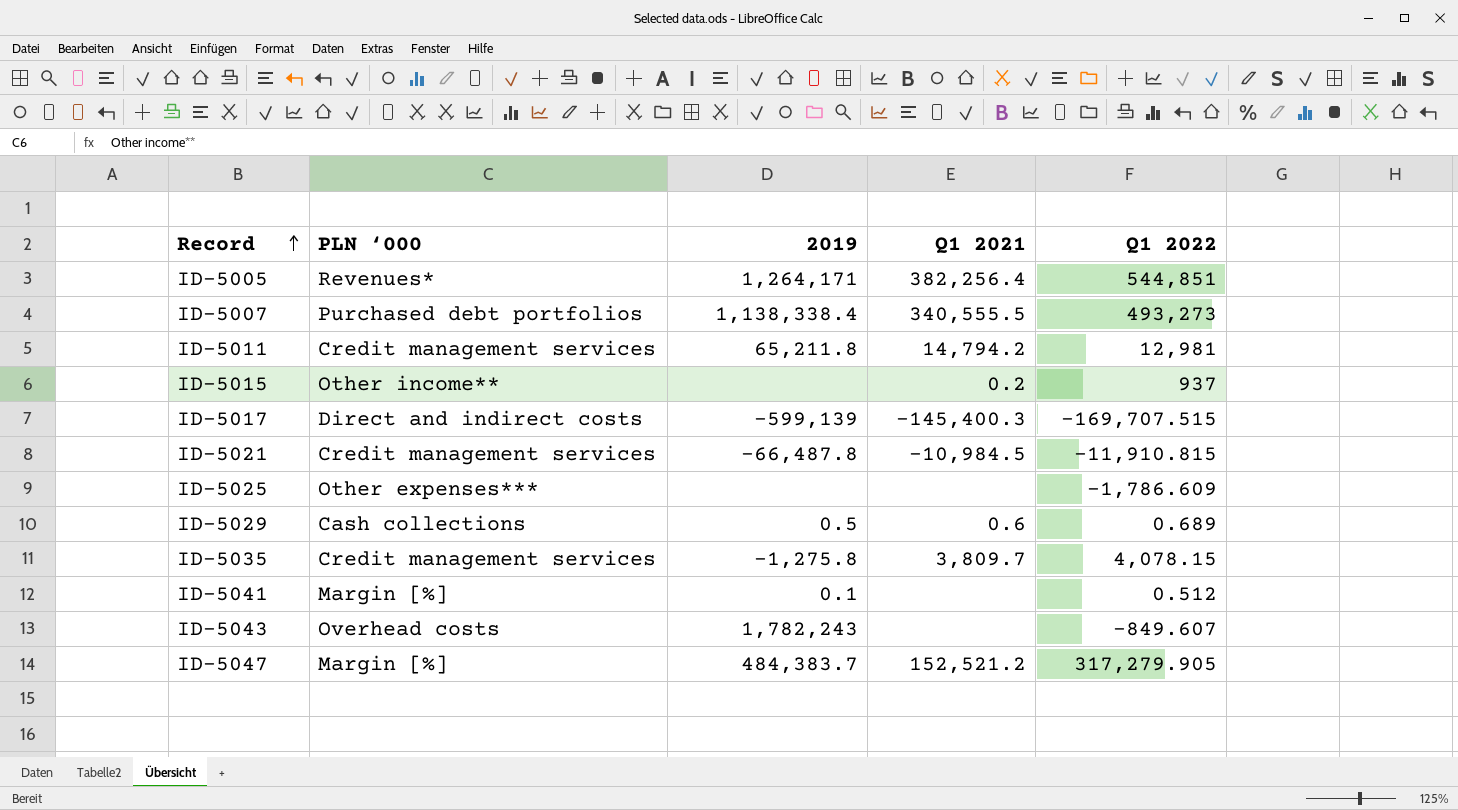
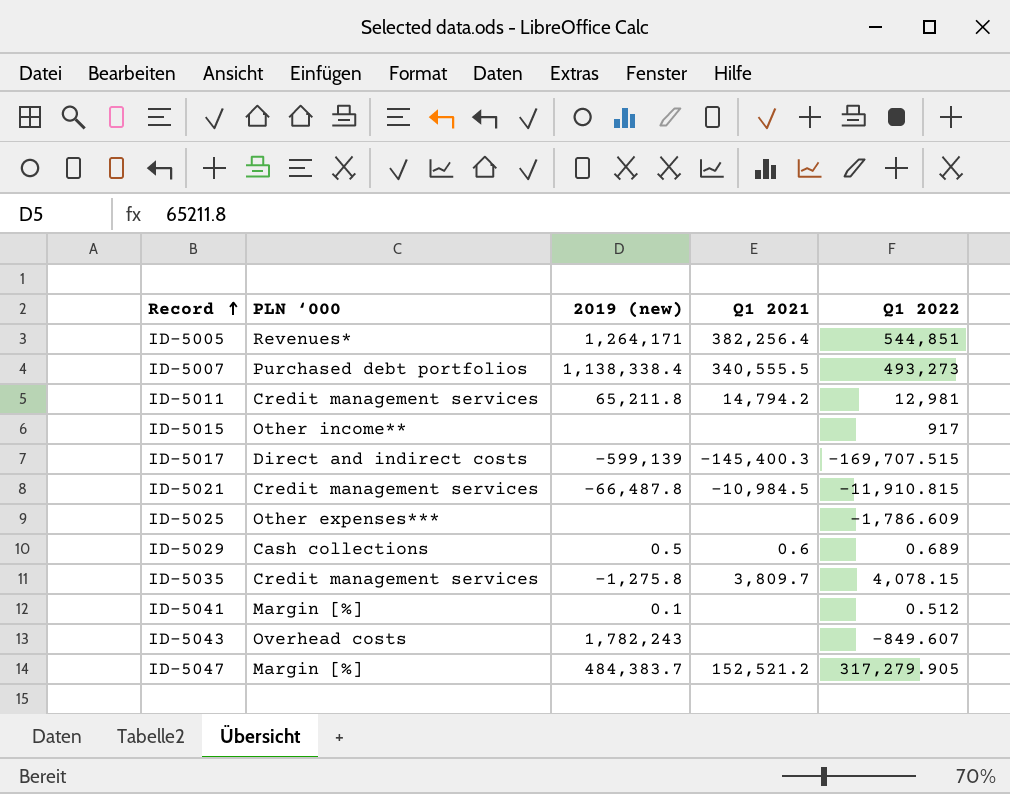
column name: 2019 -> 2019 (new)
ID-5015 | Q1 2021: 0.2 -> none
ID-5015 | Q1 2022: 937 -> 917

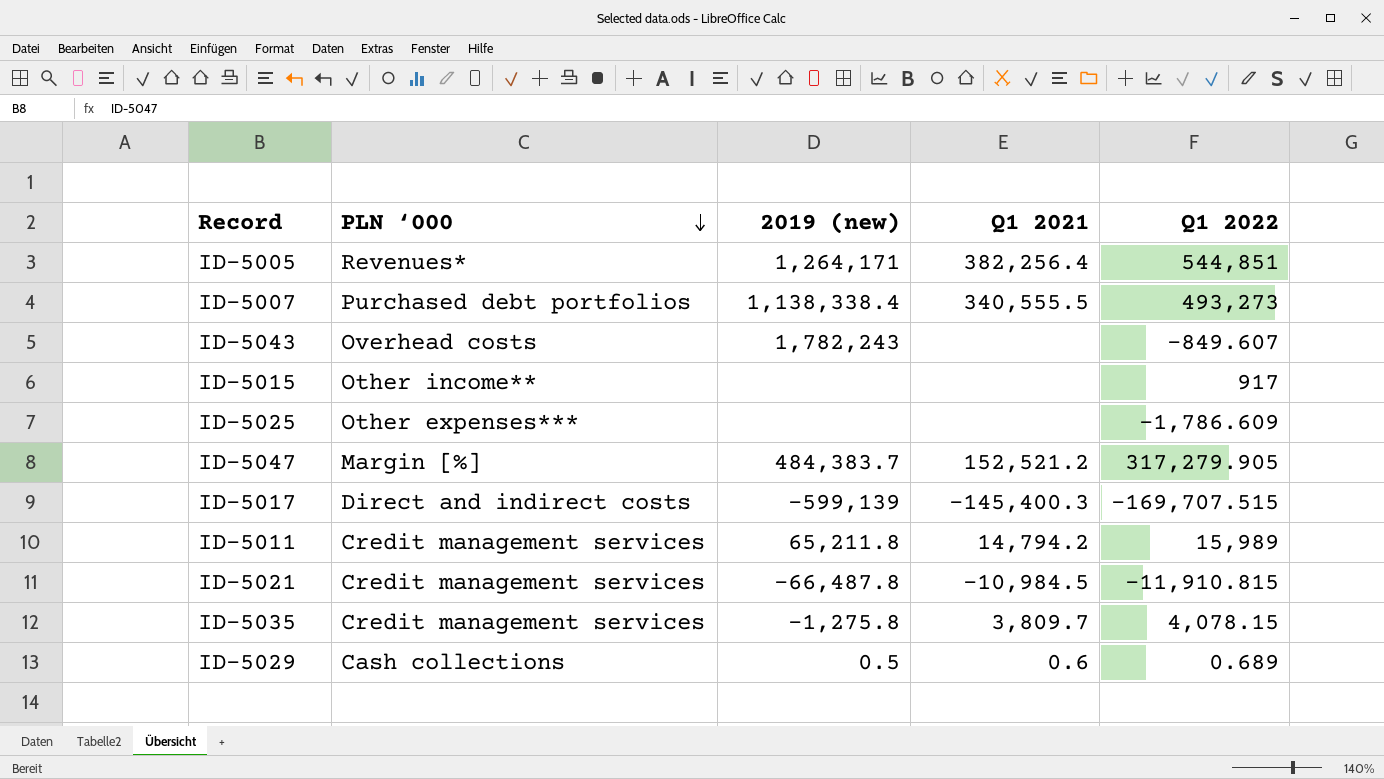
row order: Record ascending -> PLN ‘000 descending
row ID-5041: Margin [%] | 0.1 | none | 0.512 -> none
ID-5011 | Q1 2022: 12,981 -> 15,989

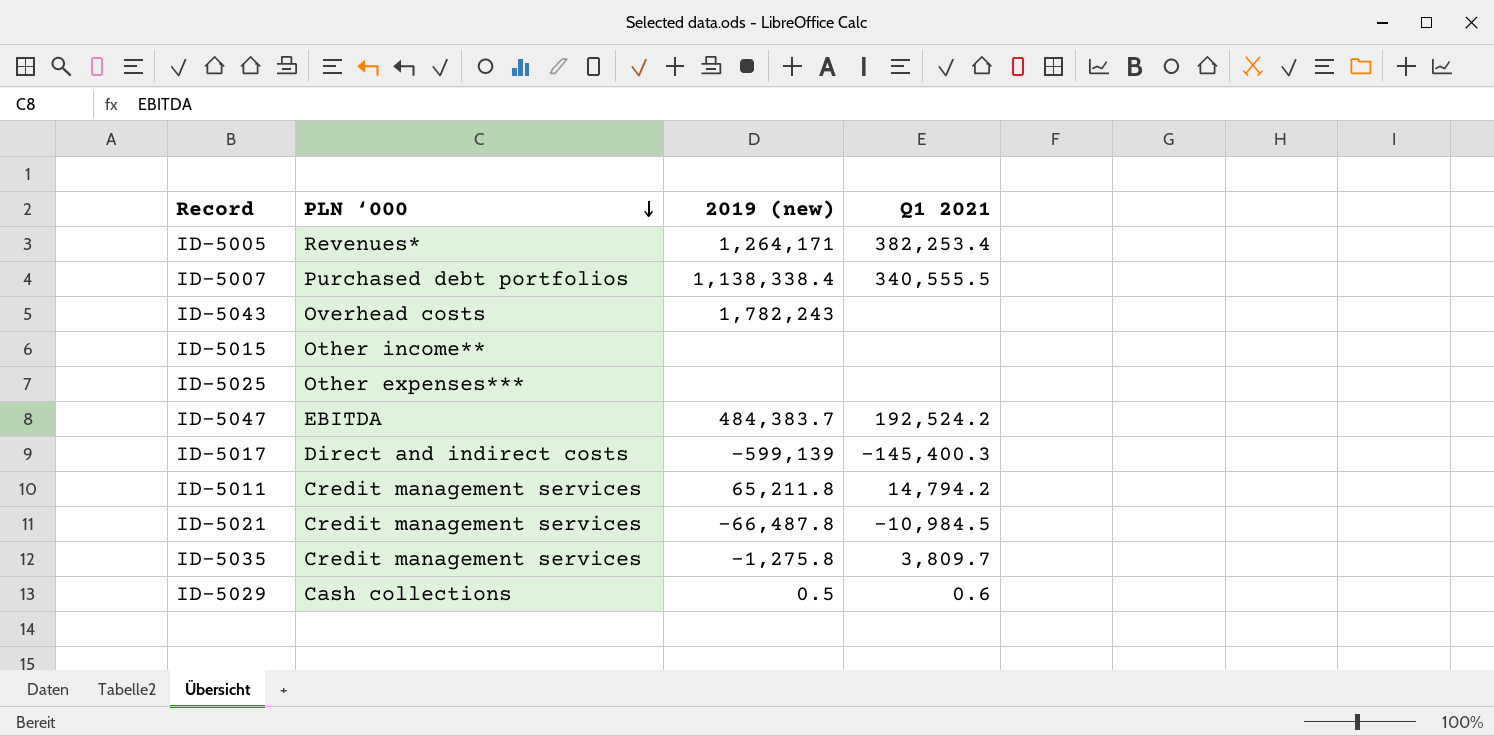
column Q1 2022 | position: 5 -> none
ID-5005 | Q1 2021: 382,256.4 -> 382,253.4
ID-5047 | PLN ‘000: Margin [%] -> EBITDA
ID-5047 | Q1 2021: 152,521.2 -> 192,524.2

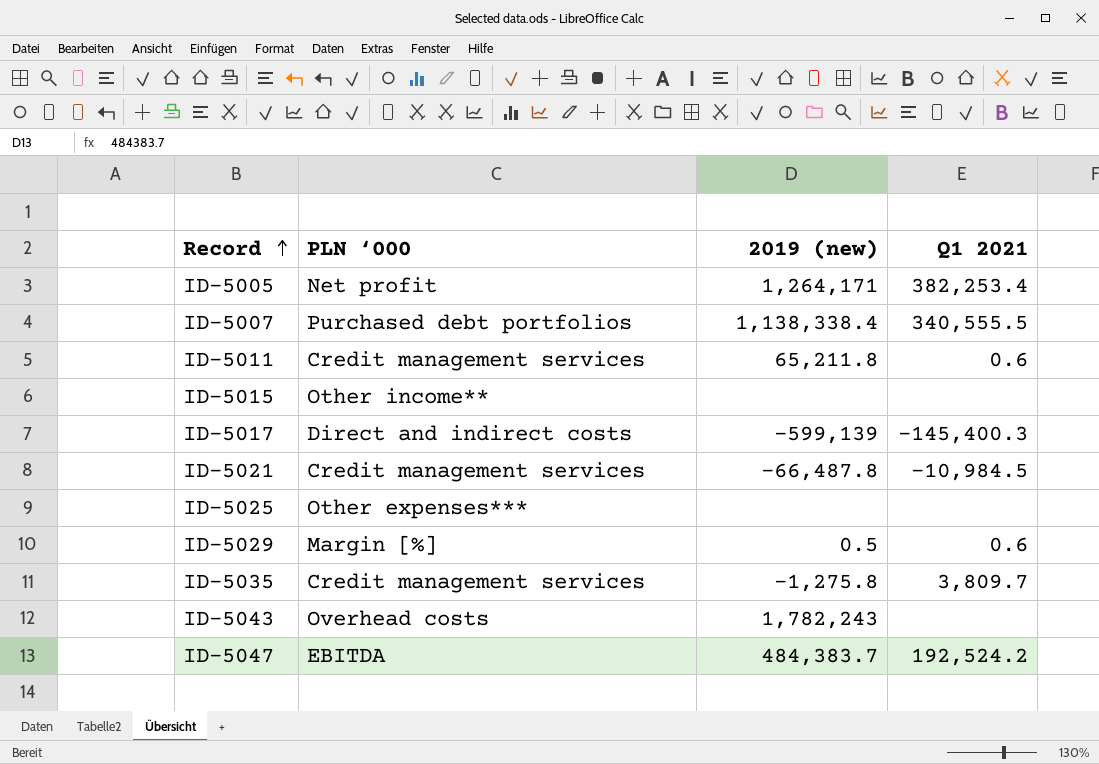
row order: PLN ‘000 descending -> Record ascending
ID-5005 | PLN ‘000: Revenues* -> Net profit
ID-5011 | Q1 2021: 14,794.2 -> 0.6
ID-5029 | PLN ‘000: Cash collections -> Margin [%]

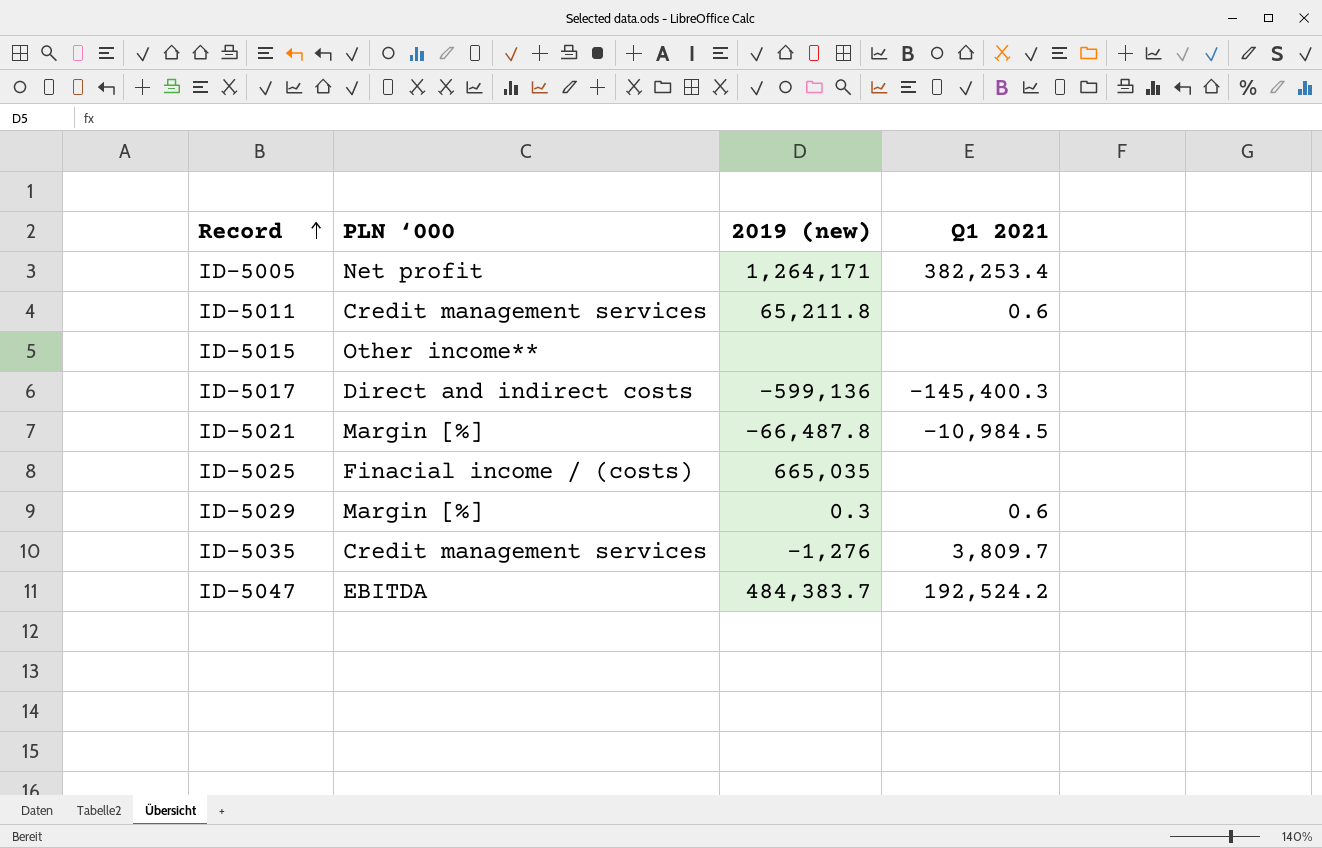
row ID-5007: Purchased debt portfolios | 1,138,338.4 | 340,555.5 -> none
row ID-5043: Overhead costs | 1,782,243 | none -> none
ID-5017 | 2019 (new): -599,139 -> -599,136
ID-5021 | PLN ‘000: Credit management services -> Margin [%]
ID-5025 | PLN ‘000: Other expenses*** -> Finacial income / (costs)
ID-5025 | 2019 (new): none -> 665,035
ID-5029 | 2019 (new): 0.5 -> 0.3
ID-5035 | 2019 (new): -1,275.8 -> -1,276

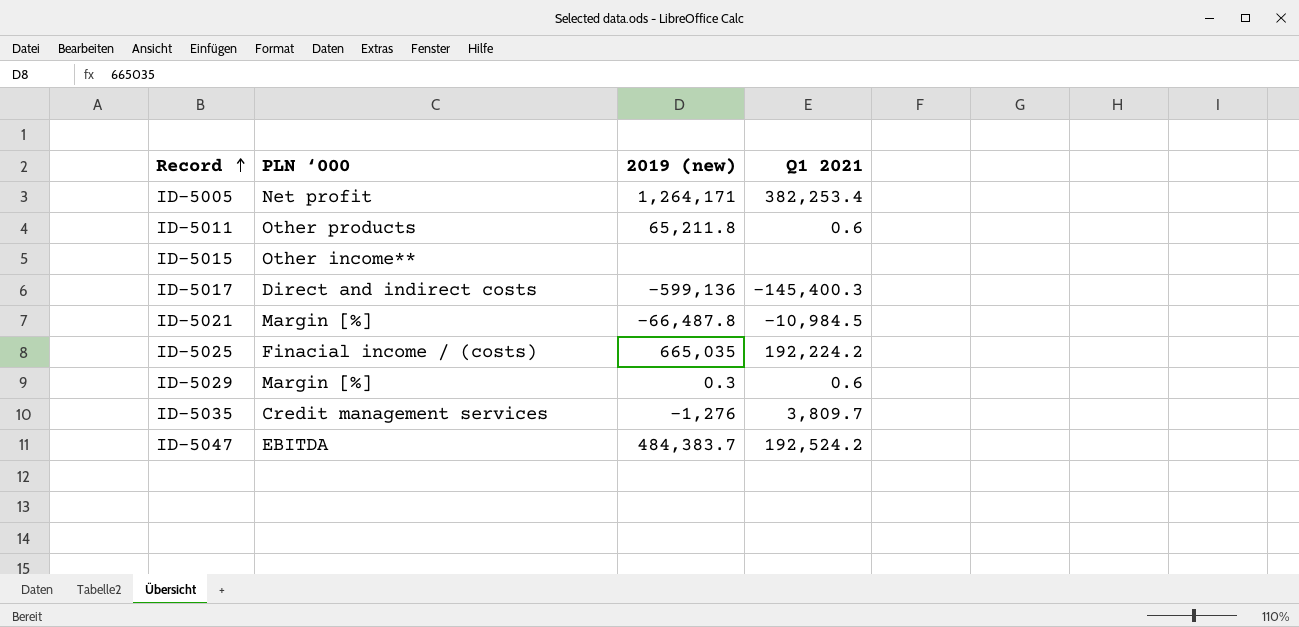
ID-5011 | PLN ‘000: Credit management services -> Other products
ID-5025 | Q1 2021: none -> 192,224.2

